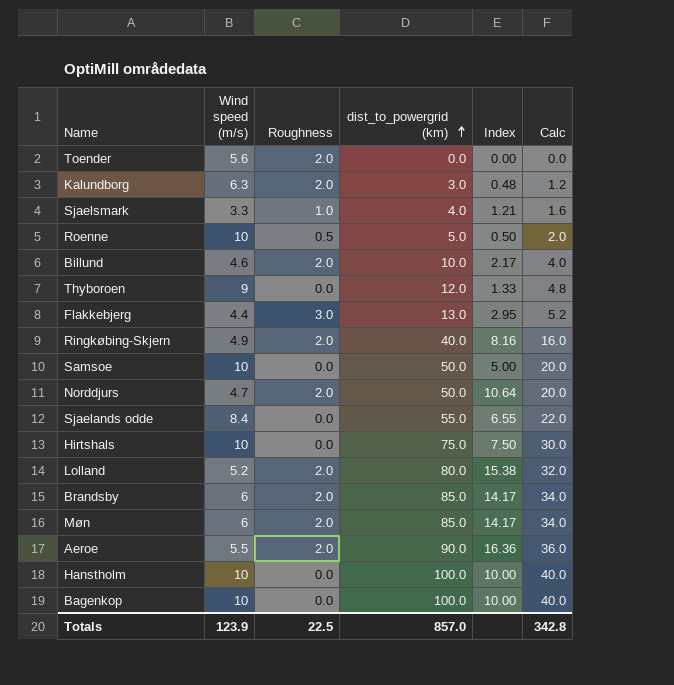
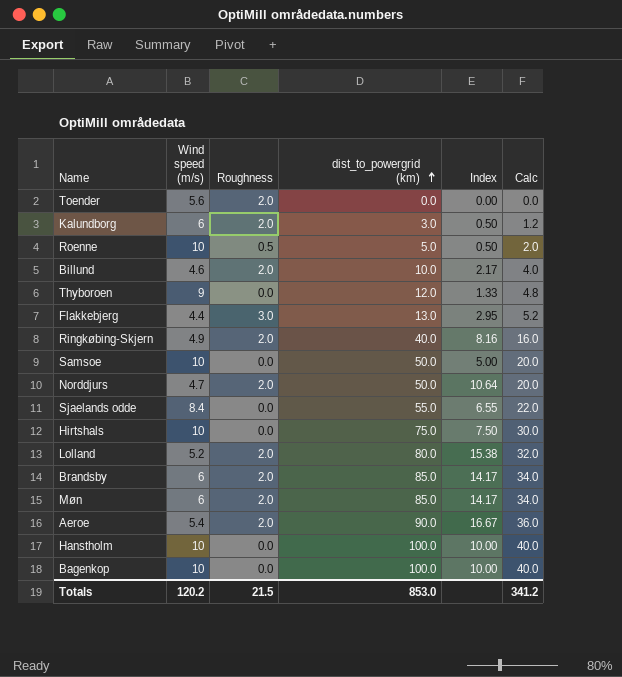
row Sjaelsmark: 3.3 | 1.0 | 4.0 | 1.21 | 1.6 -> none
Kalundborg | Wind speed (m/s): 6.3 -> 6
Kalundborg | Index: 0.48 -> 0.50
Aeroe | Wind speed (m/s): 5.5 -> 5.4
Aeroe | Index: 16.36 -> 16.67
Totals | Wind speed (m/s): 123.9 -> 120.2
Totals | Roughness: 22.5 -> 21.5
Totals | dist_to_powergrid (km): 857.0 -> 853.0
Totals | Calc: 342.8 -> 341.2

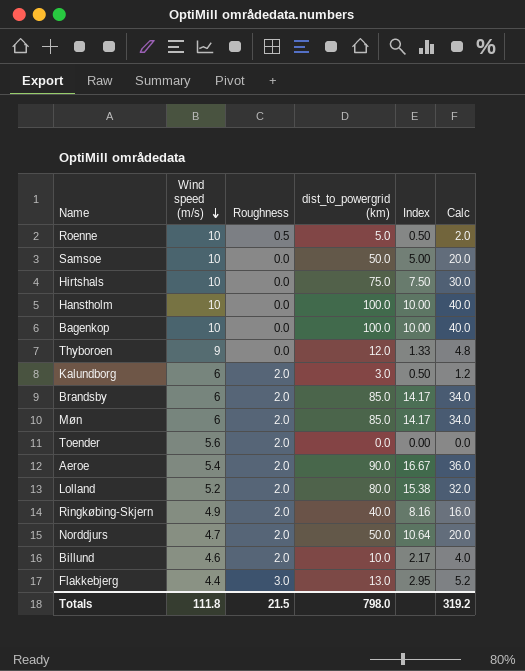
row order: dist_to_powergrid (km) ascending -> Wind speed (m/s) descending
row Sjaelands odde: 8.4 | 0.0 | 55.0 | 6.55 | 22.0 -> none
Totals | Wind speed (m/s): 120.2 -> 111.8
Totals | dist_to_powergrid (km): 853.0 -> 798.0
Totals | Calc: 341.2 -> 319.2

